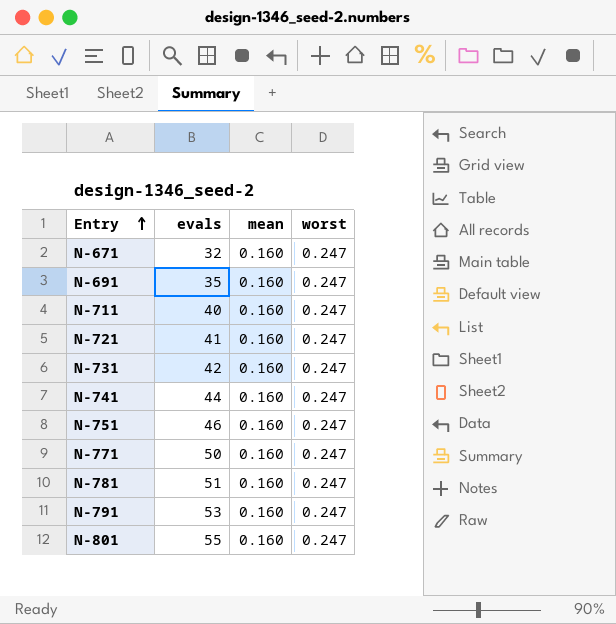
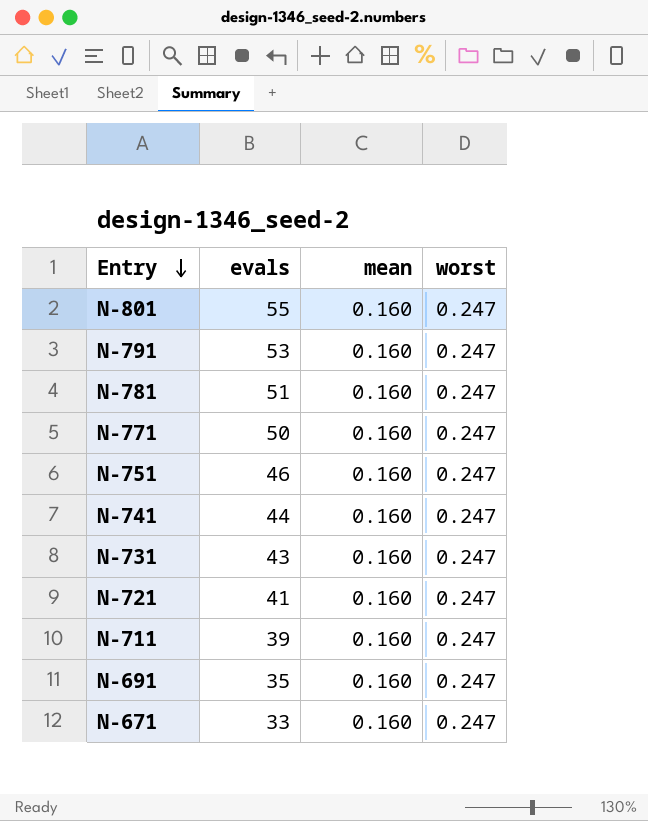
row order: Entry ascending -> Entry descending
N-731 | evals: 42 -> 43
N-711 | evals: 40 -> 39
N-671 | evals: 32 -> 33

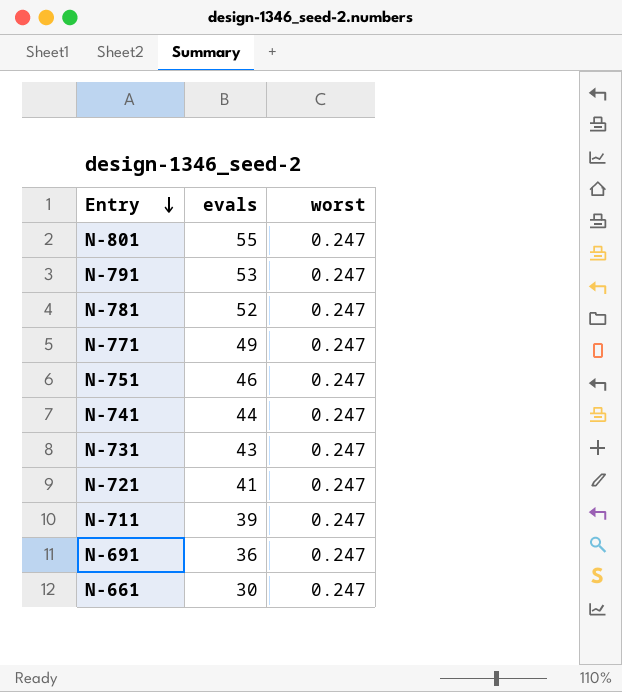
column mean | position: 3 -> none
row N-671: 33 | 0.160 | 0.247 -> none
N-781 | evals: 51 -> 52
N-771 | evals: 50 -> 49
N-691 | evals: 35 -> 36
row N-661: none -> 30 | 0.247

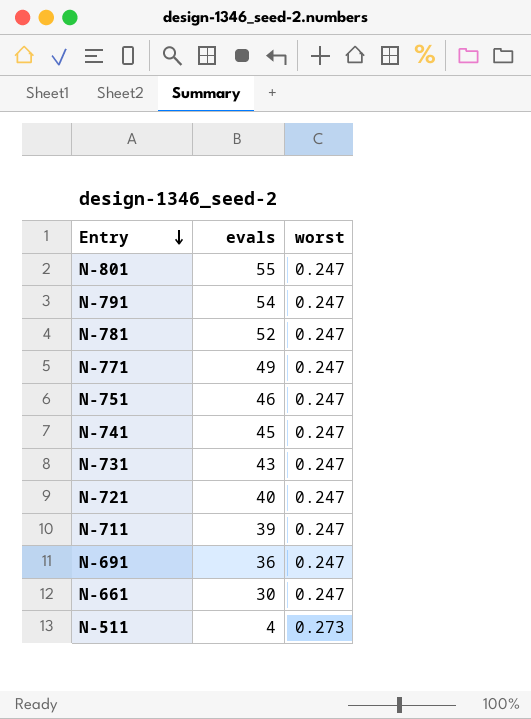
N-791 | evals: 53 -> 54
N-741 | evals: 44 -> 45
N-721 | evals: 41 -> 40
row N-511: none -> 4 | 0.273

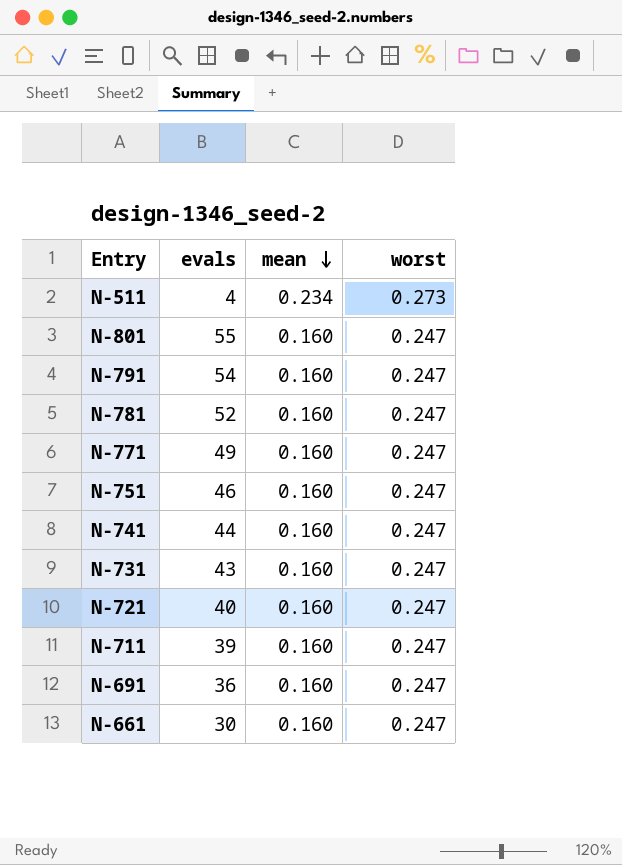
row order: Entry descending -> mean descending
column mean | position: none -> 3
N-741 | evals: 45 -> 44

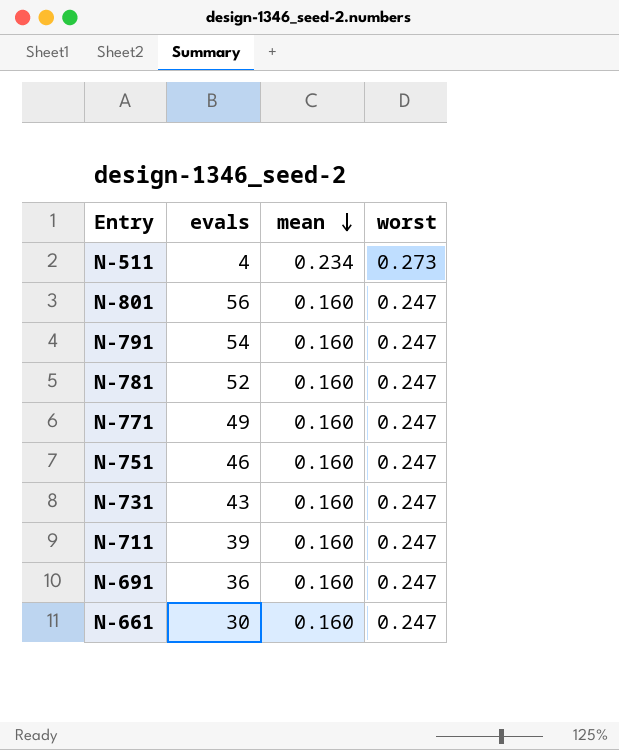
row N-741: 44 | 0.160 | 0.247 -> none
row N-721: 40 | 0.160 | 0.247 -> none
N-801 | evals: 55 -> 56

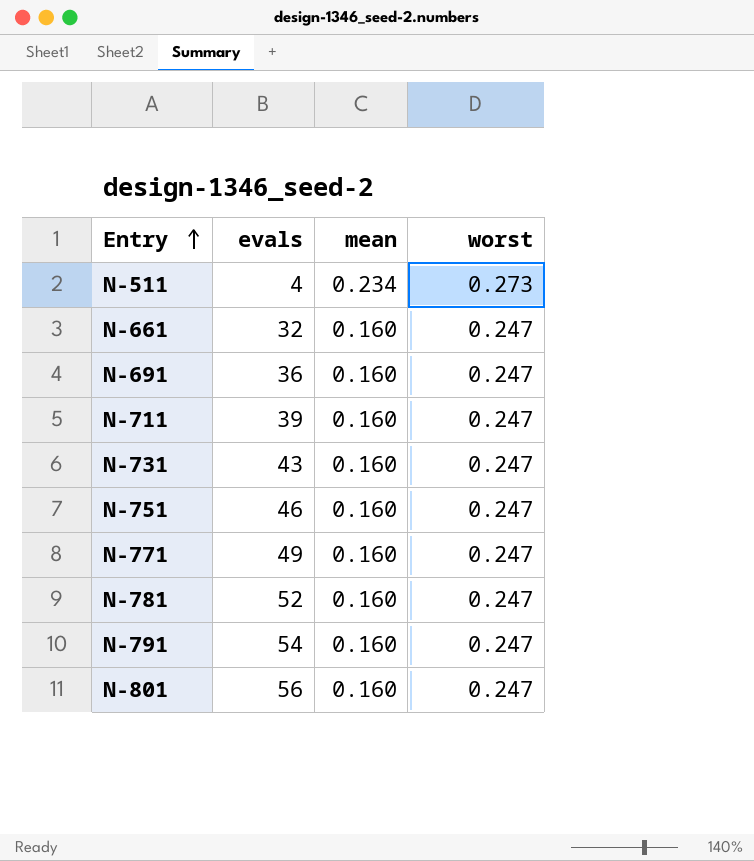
row order: mean descending -> Entry ascending
N-661 | evals: 30 -> 32

